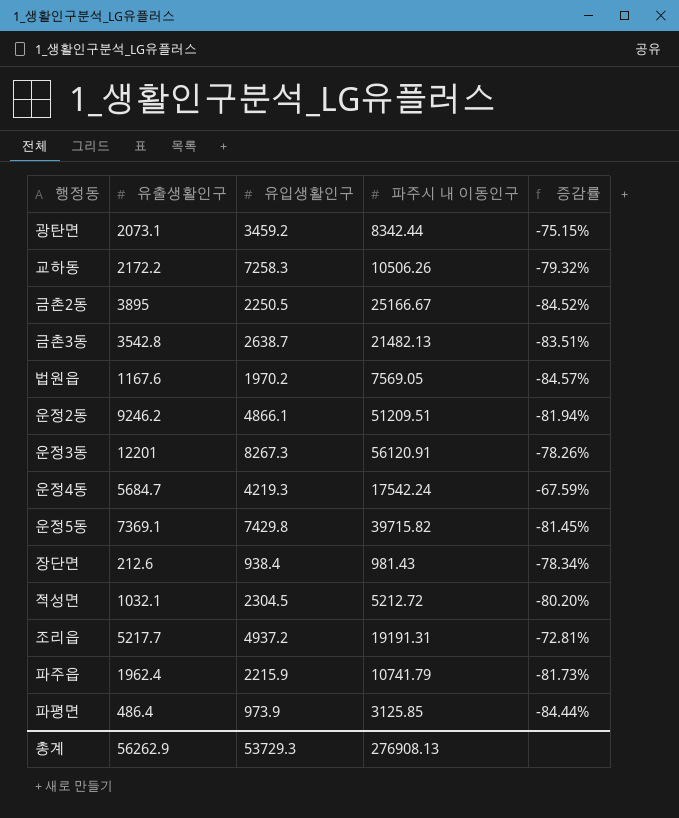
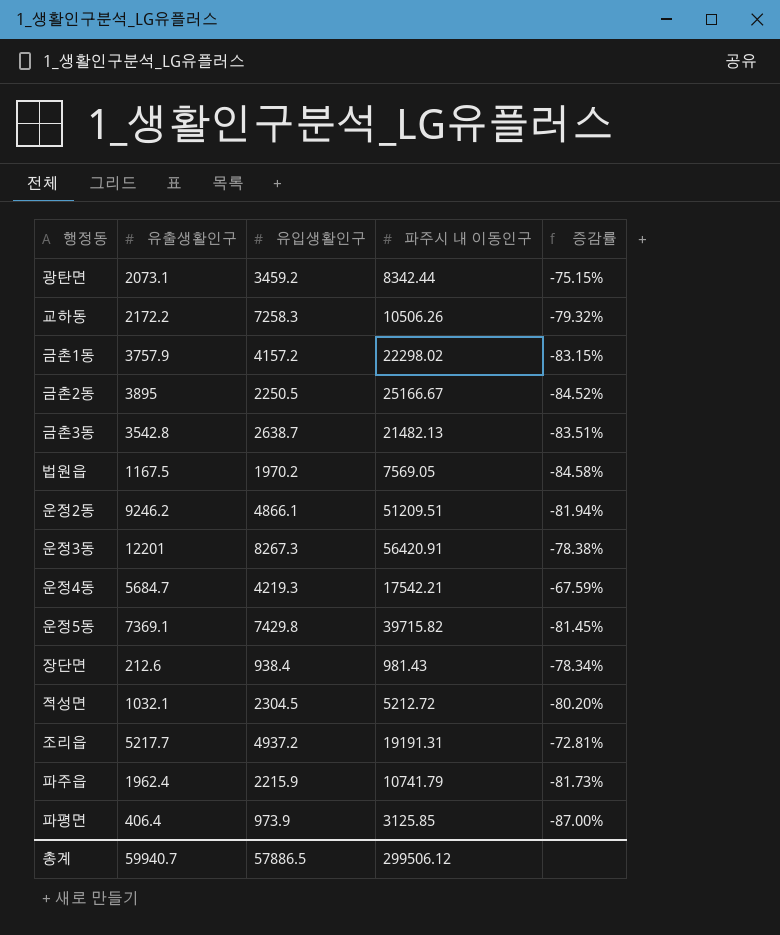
row 금촌1동: none -> 3757.9 | 4157.2 | 22298.02 | -83.15%
법원읍 | 유출생활인구: 1167.6 -> 1167.5
법원읍 | 증감률: -84.57% -> -84.58%
운정3동 | 파주시 내 이동인구: 56120.91 -> 56420.91
운정3동 | 증감률: -78.26% -> -78.38%
운정4동 | 파주시 내 이동인구: 17542.24 -> 17542.21
파평면 | 유출생활인구: 486.4 -> 406.4
파평면 | 증감률: -84.44% -> -87.00%
총계 | 유출생활인구: 56262.9 -> 59940.7
총계 | 유입생활인구: 53729.3 -> 57886.5
총계 | 파주시 내 이동인구: 276908.13 -> 299506.12

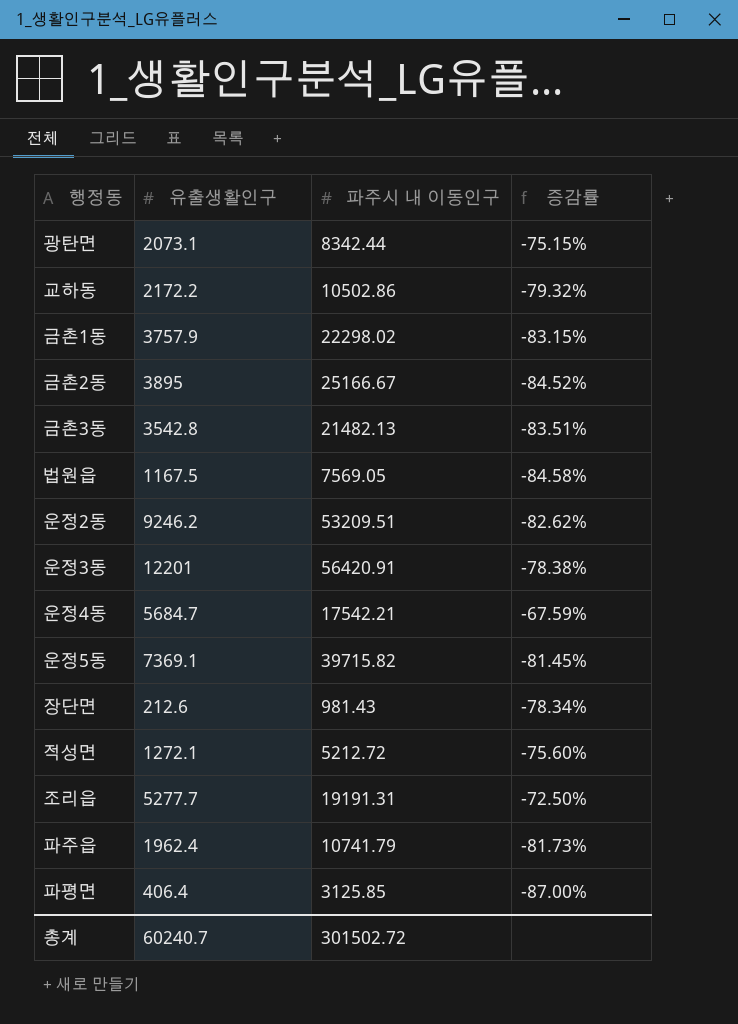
column 유입생활인구 | position: 3 -> none
교하동 | 파주시 내 이동인구: 10506.26 -> 10502.86
운정2동 | 파주시 내 이동인구: 51209.51 -> 53209.51
운정2동 | 증감률: -81.94% -> -82.62%
적성면 | 유출생활인구: 1032.1 -> 1272.1
적성면 | 증감률: -80.20% -> -75.60%
조리읍 | 유출생활인구: 5217.7 -> 5277.7
조리읍 | 증감률: -72.81% -> -72.50%
총계 | 유출생활인구: 59940.7 -> 60240.7
총계 | 파주시 내 이동인구: 299506.12 -> 301502.72

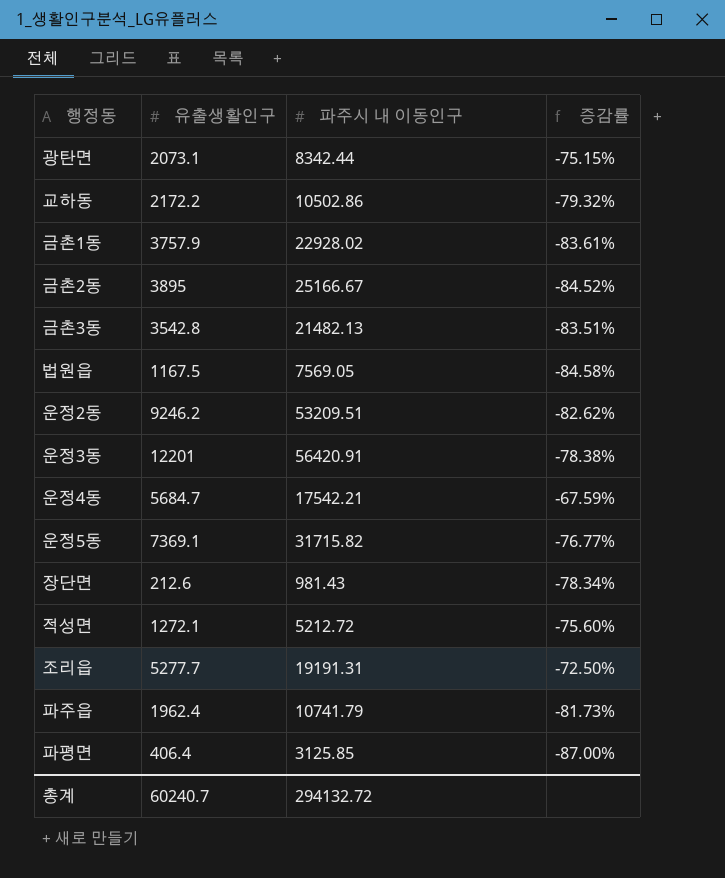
금촌1동 | 파주시 내 이동인구: 22298.02 -> 22928.02
금촌1동 | 증감률: -83.15% -> -83.61%
운정5동 | 파주시 내 이동인구: 39715.82 -> 31715.82
운정5동 | 증감률: -81.45% -> -76.77%
총계 | 파주시 내 이동인구: 301502.72 -> 294132.72

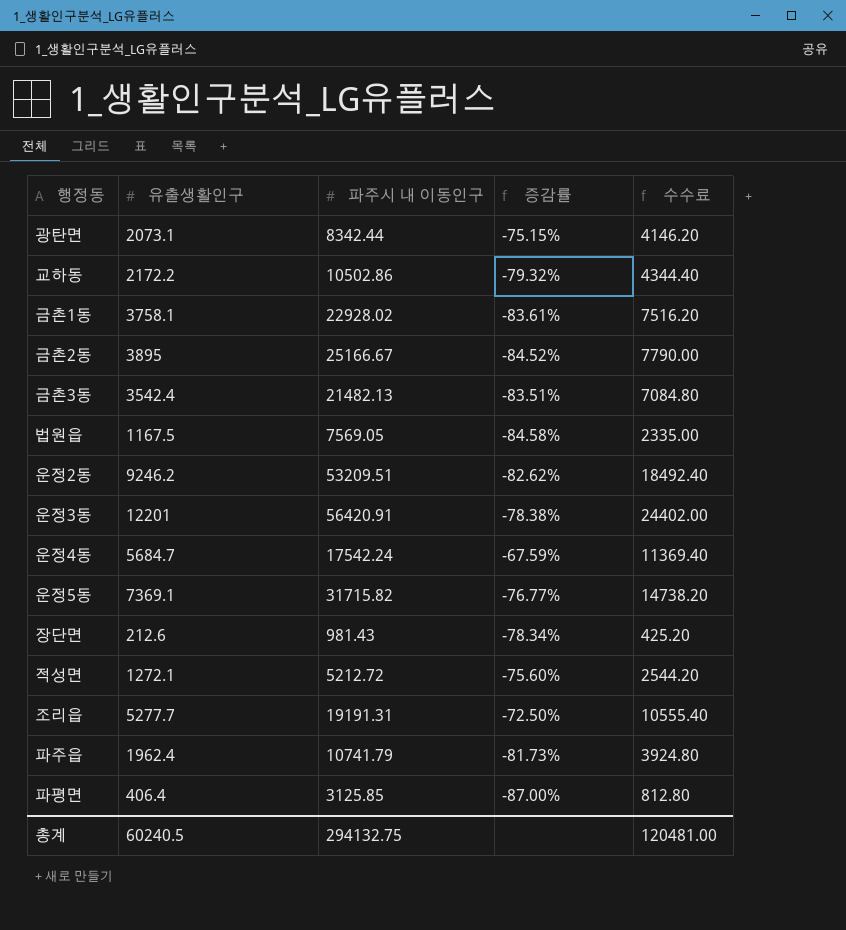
column 수수료 | formula: none -> [유출생활인구] * 2
금촌1동 | 유출생활인구: 3757.9 -> 3758.1
금촌3동 | 유출생활인구: 3542.8 -> 3542.4
운정4동 | 파주시 내 이동인구: 17542.21 -> 17542.24
총계 | 유출생활인구: 60240.7 -> 60240.5
총계 | 파주시 내 이동인구: 294132.72 -> 294132.75

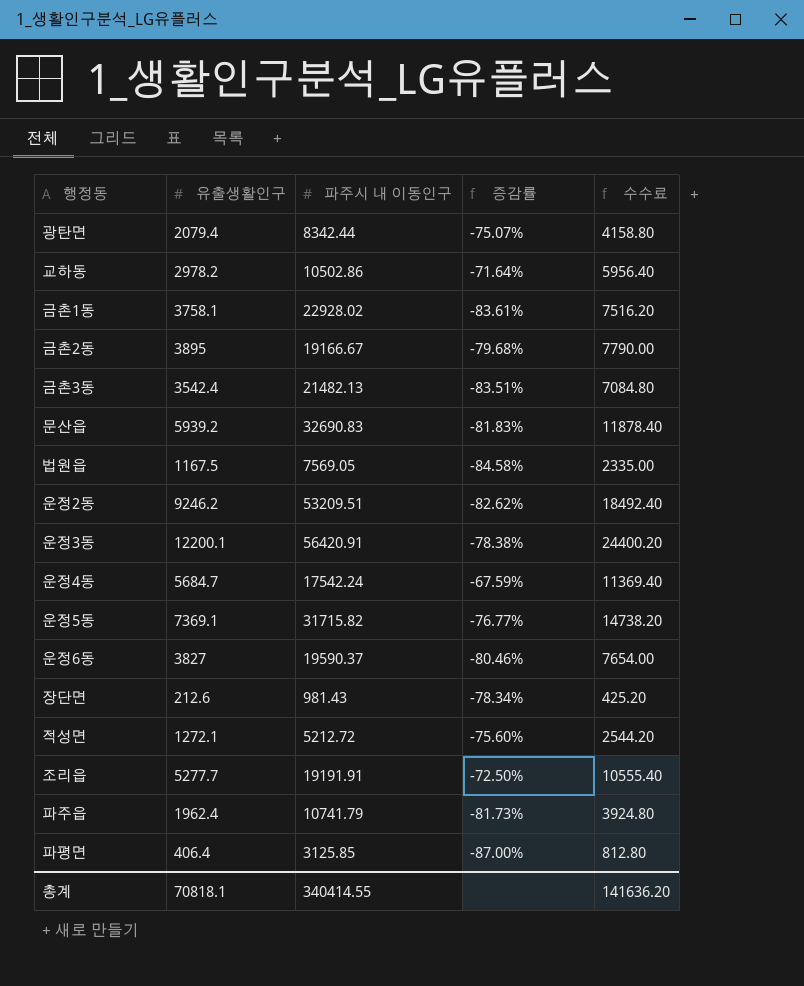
광탄면 | 유출생활인구: 2073.1 -> 2079.4
광탄면 | 증감률: -75.15% -> -75.07%
광탄면 | 수수료: 4146.20 -> 4158.80
교하동 | 유출생활인구: 2172.2 -> 2978.2
교하동 | 증감률: -79.32% -> -71.64%
교하동 | 수수료: 4344.40 -> 5956.40
금촌2동 | 파주시 내 이동인구: 25166.67 -> 19166.67
금촌2동 | 증감률: -84.52% -> -79.68%
row 문산읍: none -> 5939.2 | 32690.83 | -81.83% | 11878.40
운정3동 | 유출생활인구: 12201 -> 12200.1
운정3동 | 수수료: 24402.00 -> 24400.20
row 운정6동: none -> 3827 | 19590.37 | -80.46% | 7654.00
조리읍 | 파주시 내 이동인구: 19191.31 -> 19191.91
총계 | 유출생활인구: 60240.5 -> 70818.1
총계 | 파주시 내 이동인구: 294132.75 -> 340414.55
총계 | 수수료: 120481.00 -> 141636.20

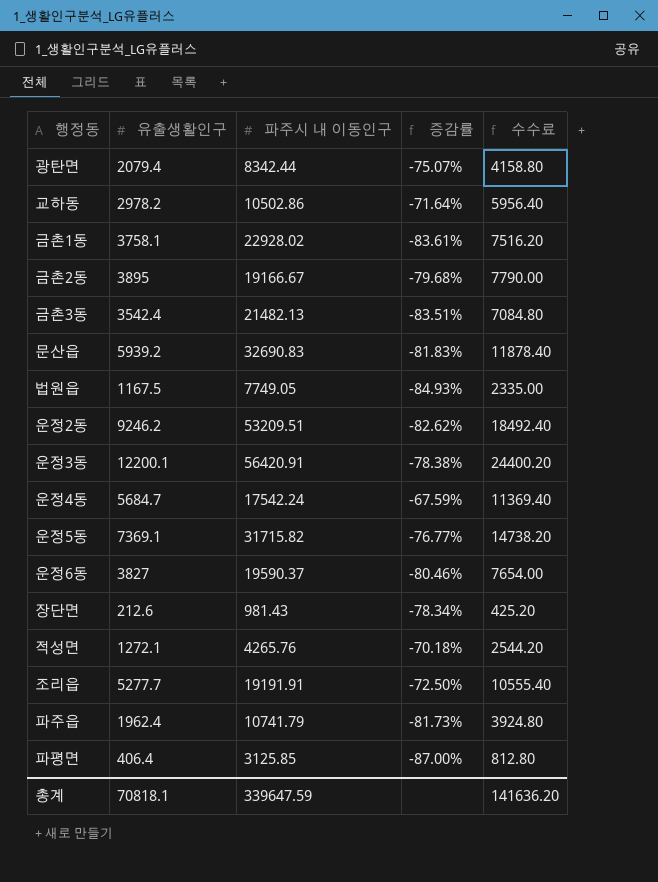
법원읍 | 파주시 내 이동인구: 7569.05 -> 7749.05
법원읍 | 증감률: -84.58% -> -84.93%
적성면 | 파주시 내 이동인구: 5212.72 -> 4265.76
적성면 | 증감률: -75.60% -> -70.18%
총계 | 파주시 내 이동인구: 340414.55 -> 339647.59

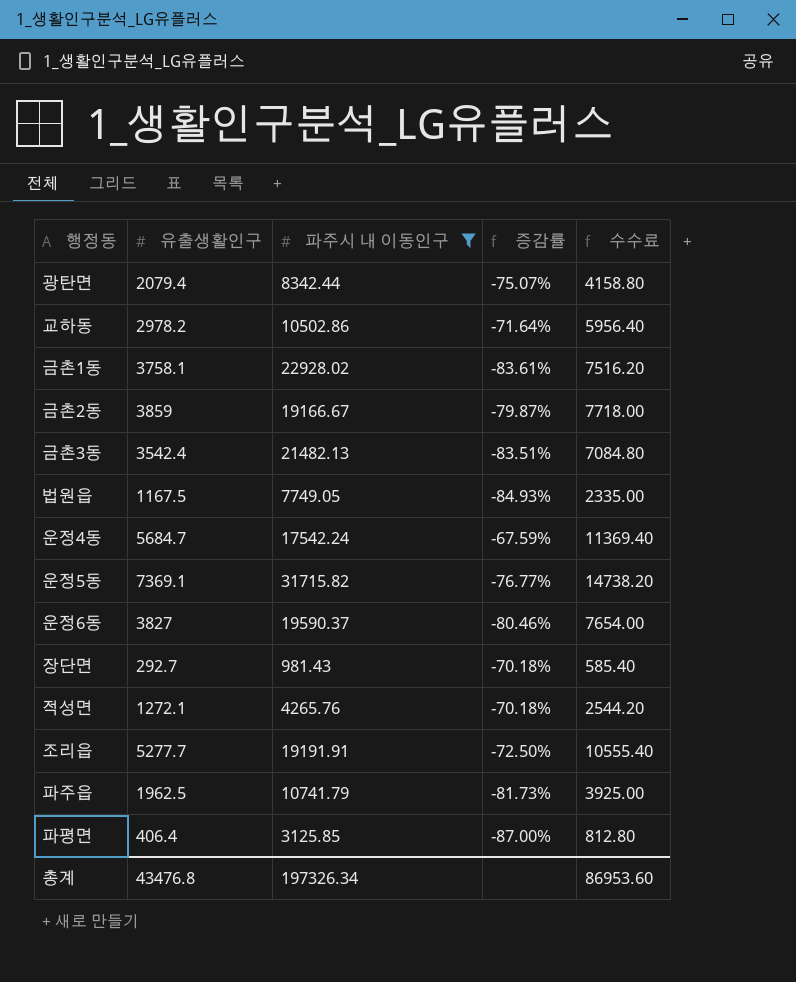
filter: none -> 파주시 내 이동인구 <= 31715.82
금촌2동 | 유출생활인구: 3895 -> 3859
금촌2동 | 증감률: -79.68% -> -79.87%
금촌2동 | 수수료: 7790.00 -> 7718.00
장단면 | 유출생활인구: 212.6 -> 292.7
장단면 | 증감률: -78.34% -> -70.18%
장단면 | 수수료: 425.20 -> 585.40
파주읍 | 유출생활인구: 1962.4 -> 1962.5
파주읍 | 수수료: 3924.80 -> 3925.00
총계 | 유출생활인구: 70818.1 -> 43476.8
총계 | 파주시 내 이동인구: 339647.59 -> 197326.34
총계 | 수수료: 141636.20 -> 86953.60

